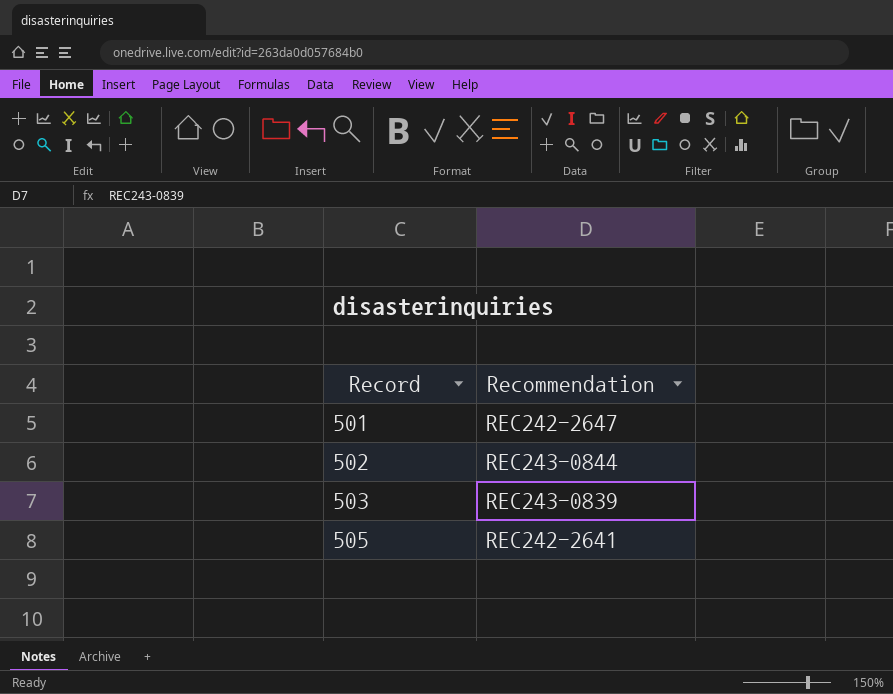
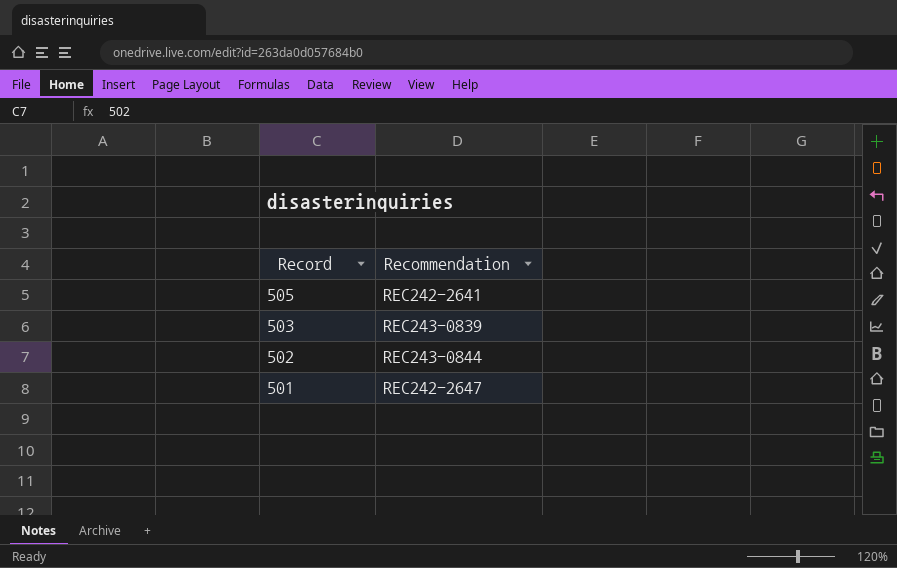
row order: Record ascending -> Record descending

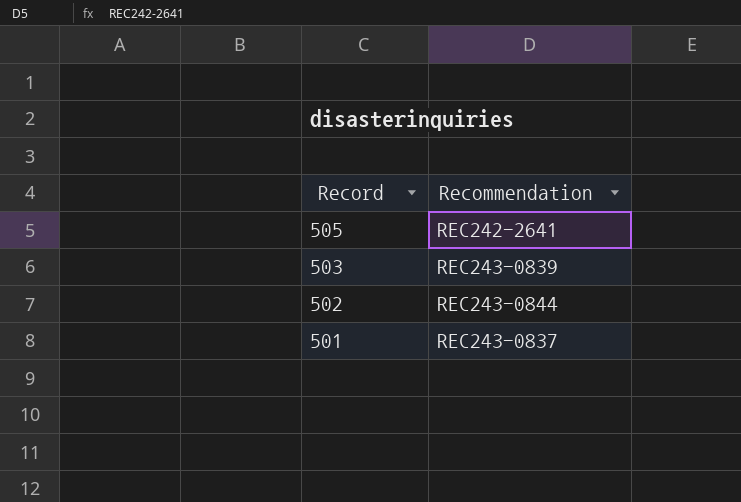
501 | Recommendation: REC242-2647 -> REC243-0837

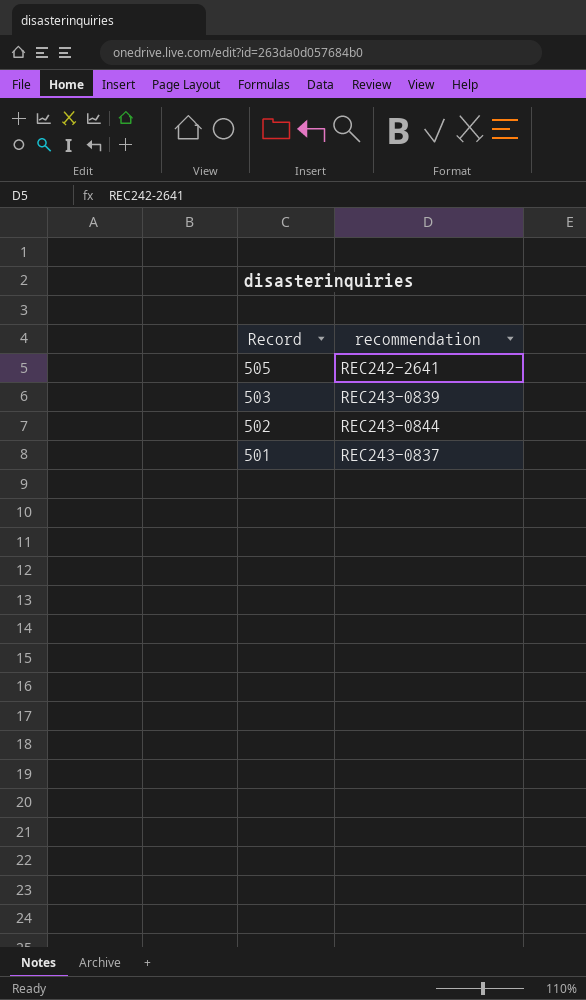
column name: Recommendation -> recommendation

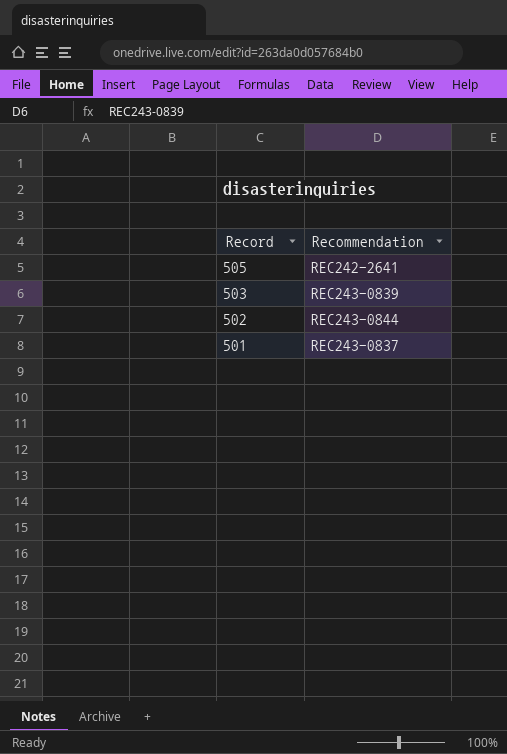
column name: recommendation -> Recommendation

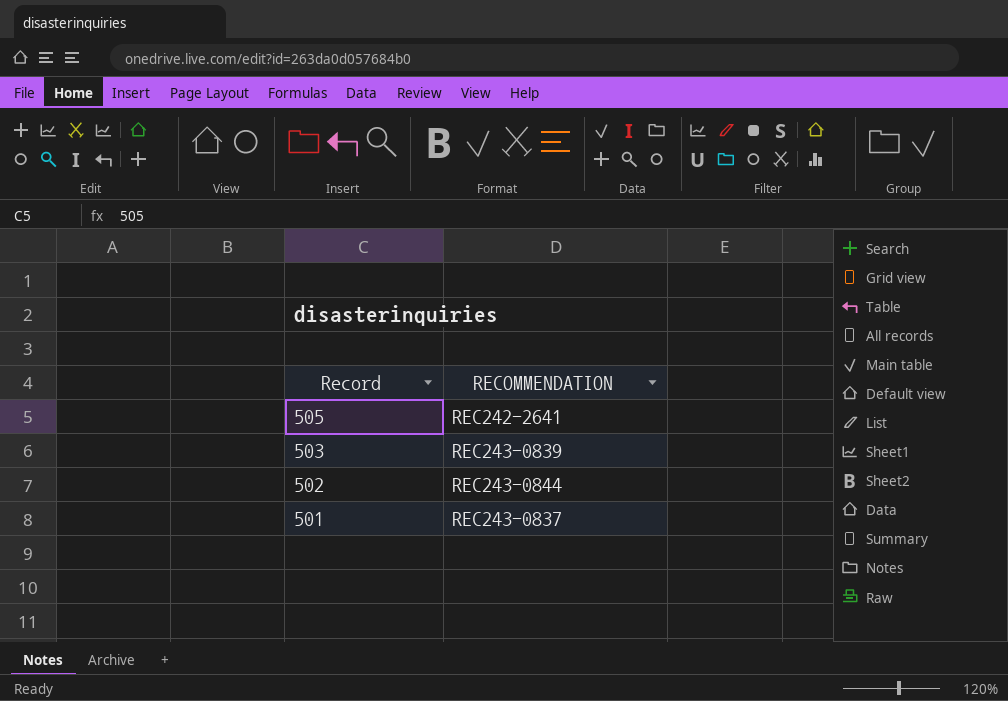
column name: Recommendation -> RECOMMENDATION

